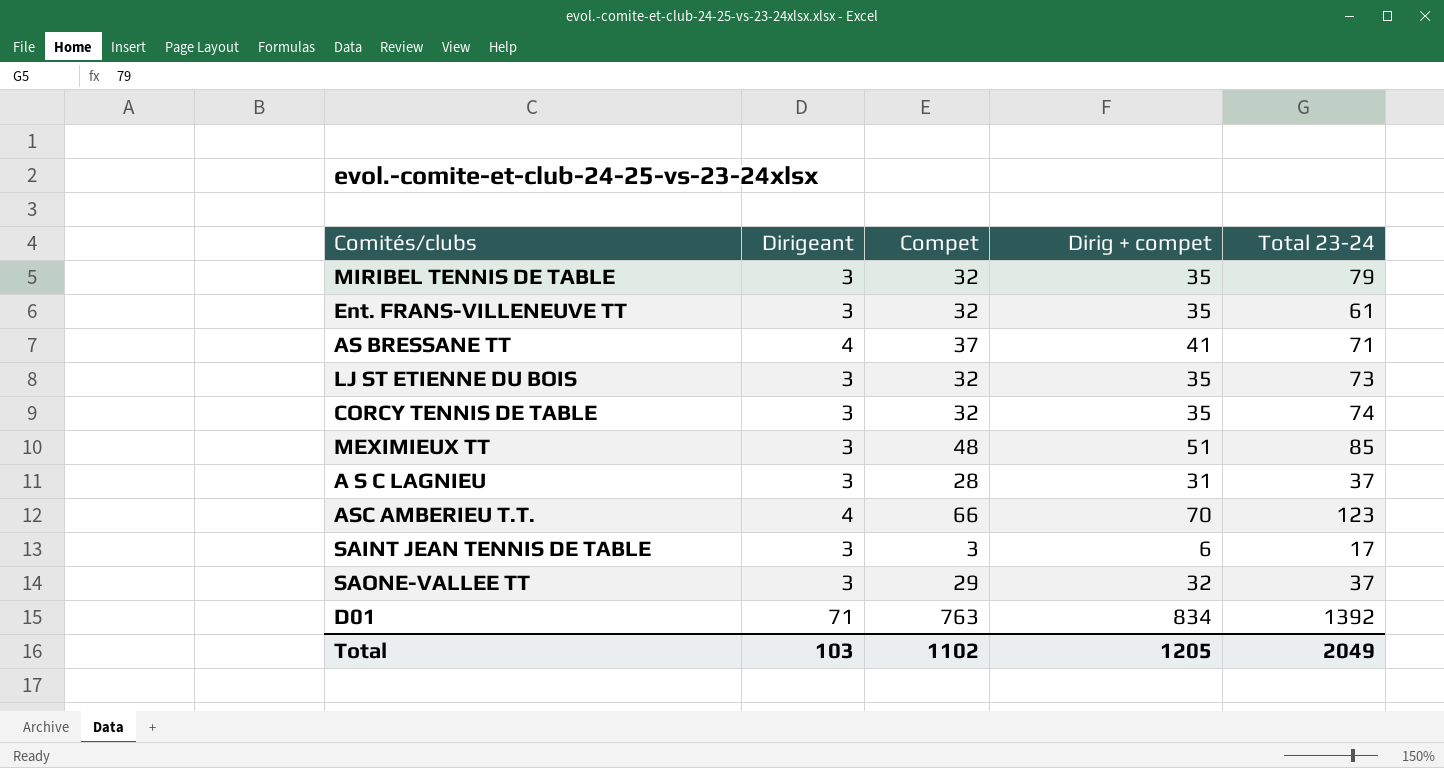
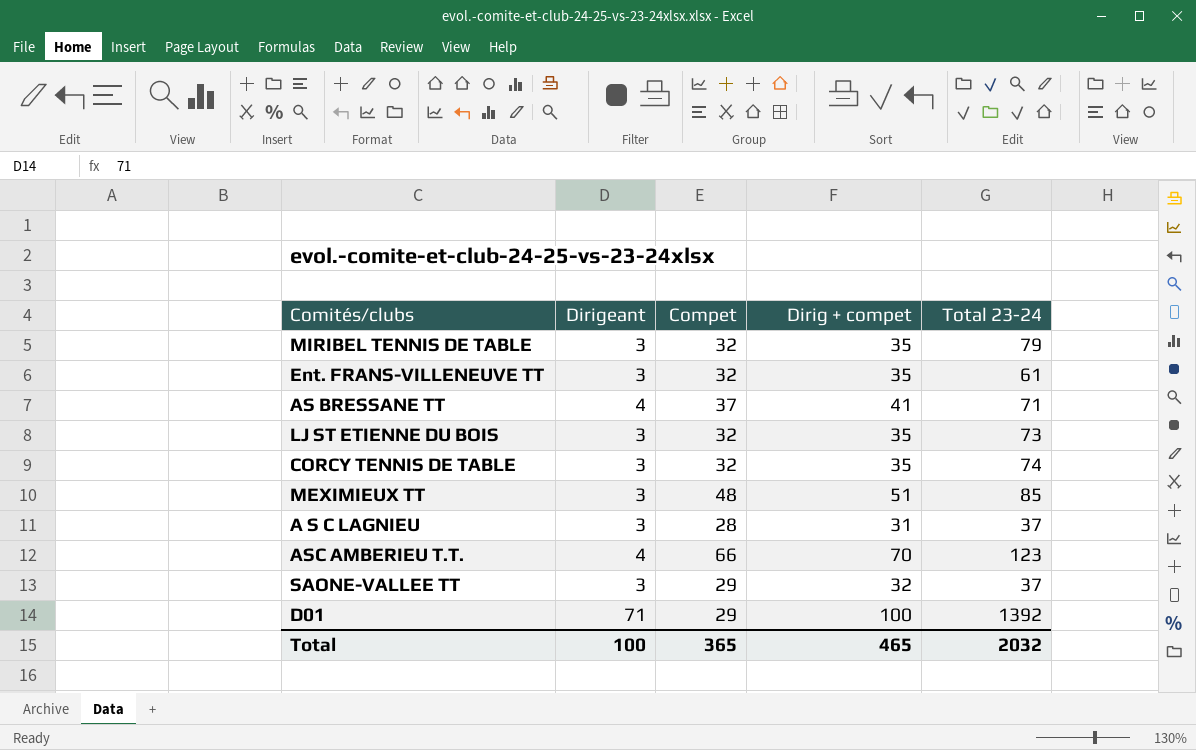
row SAINT JEAN TENNIS DE TABLE: 3 | 3 | 6 | 17 -> none
D01 | Compet: 763 -> 29
D01 | Dirig + compet: 834 -> 100
Total | Dirigeant: 103 -> 100
Total | Compet: 1102 -> 365
Total | Dirig + compet: 1205 -> 465
Total | Total 23-24: 2049 -> 2032

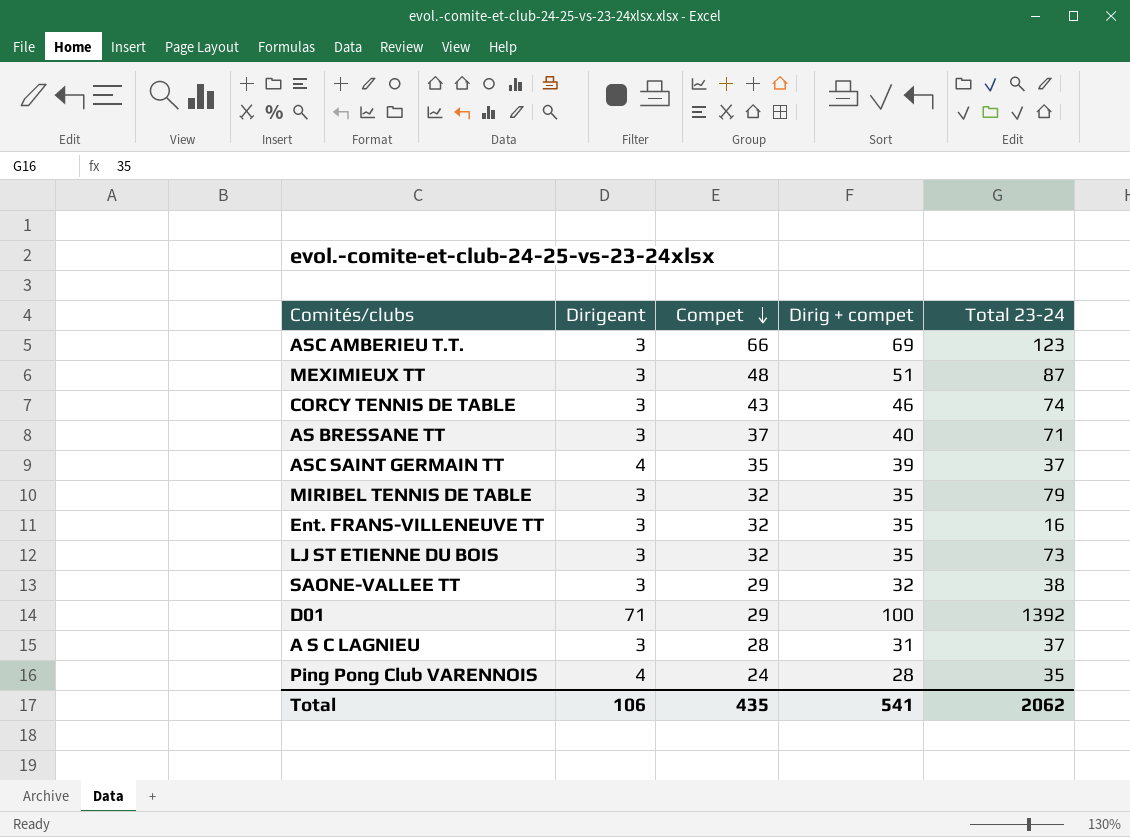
row order: none -> Compet descending
ASC AMBERIEU T.T. | Dirigeant: 4 -> 3
ASC AMBERIEU T.T. | Dirig + compet: 70 -> 69
MEXIMIEUX TT | Total 23-24: 85 -> 87
CORCY TENNIS DE TABLE | Compet: 32 -> 43
CORCY TENNIS DE TABLE | Dirig + compet: 35 -> 46
AS BRESSANE TT | Dirigeant: 4 -> 3
AS BRESSANE TT | Dirig + compet: 41 -> 40
row ASC SAINT GERMAIN TT: none -> 4 | 35 | 39 | 37
Ent. FRANS-VILLENEUVE TT | Total 23-24: 61 -> 16
SAONE-VALLEE TT | Total 23-24: 37 -> 38
row Ping Pong Club VARENNOIS: none -> 4 | 24 | 28 | 35
Total | Dirigeant: 100 -> 106
Total | Compet: 365 -> 435
Total | Dirig + compet: 465 -> 541
Total | Total 23-24: 2032 -> 2062

